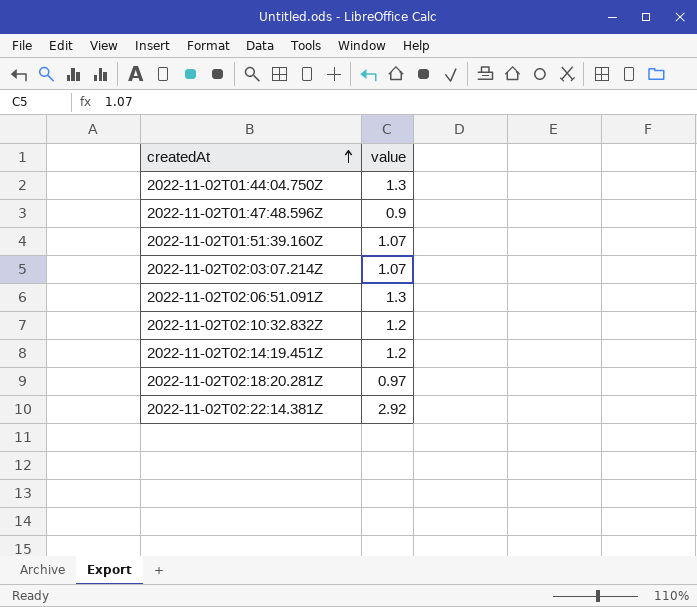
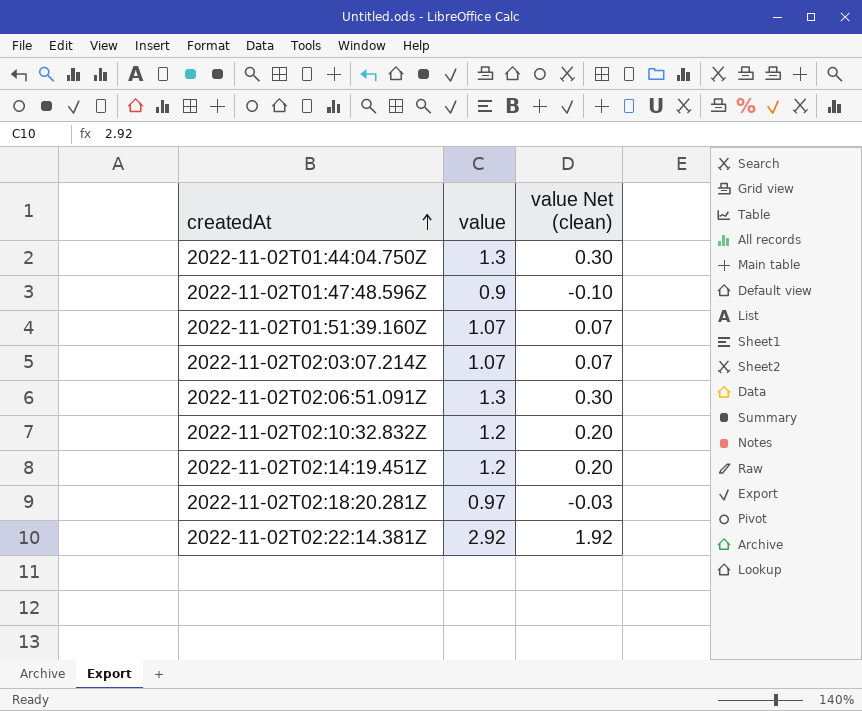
column value Net (clean) | formula: none -> [value] - 1

